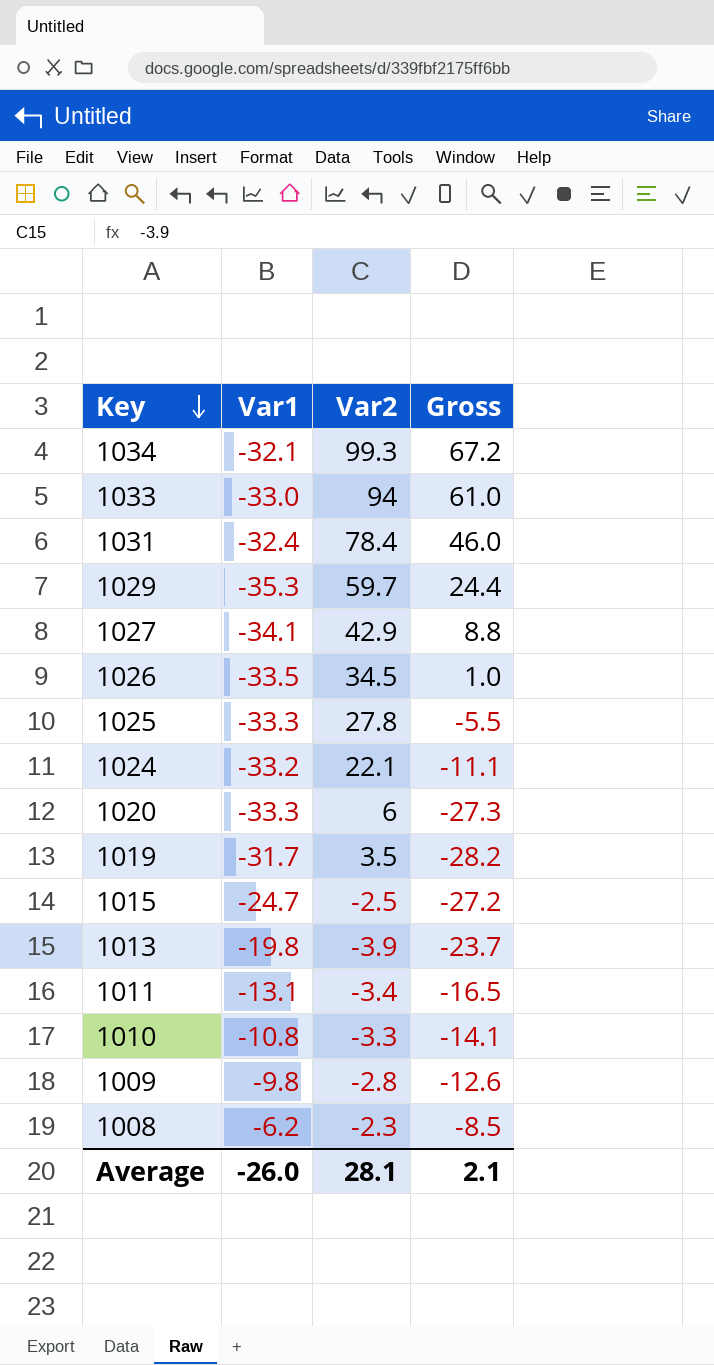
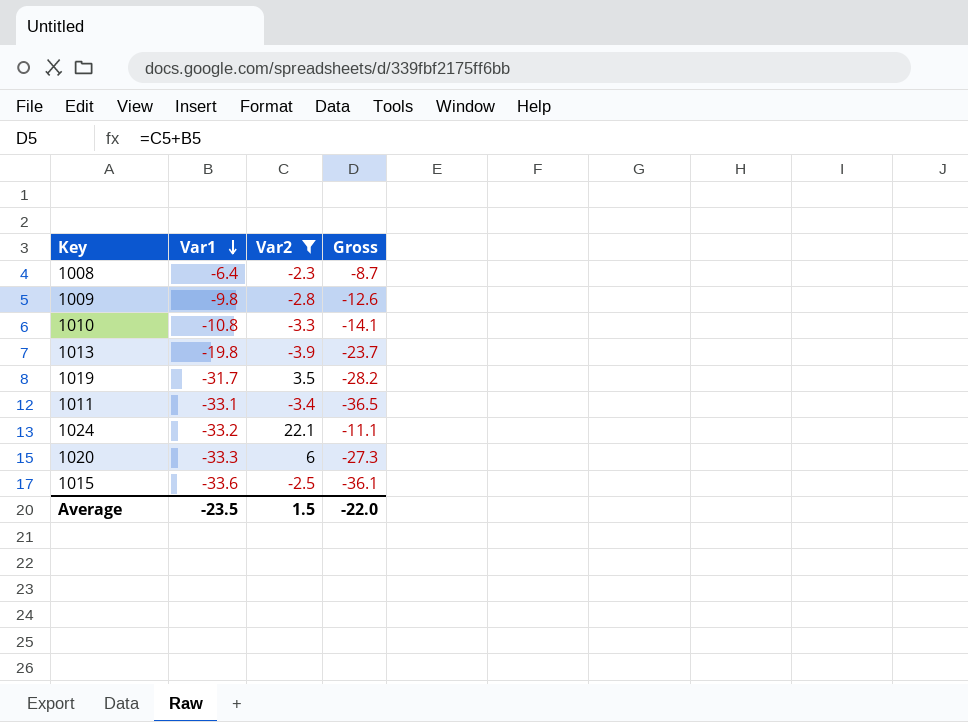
filter: none -> Var2 <= 22.1
row order: Key descending -> Var1 descending
1008 | Var1: -6.2 -> -6.4
1008 | Gross: -8.5 -> -8.7
1011 | Var1: -13.1 -> -33.1
1011 | Gross: -16.5 -> -36.5
1015 | Var1: -24.7 -> -33.6
1015 | Gross: -27.2 -> -36.1
Average | Var1: -26.0 -> -23.5
Average | Var2: 28.1 -> 1.5
Average | Gross: 2.1 -> -22.0

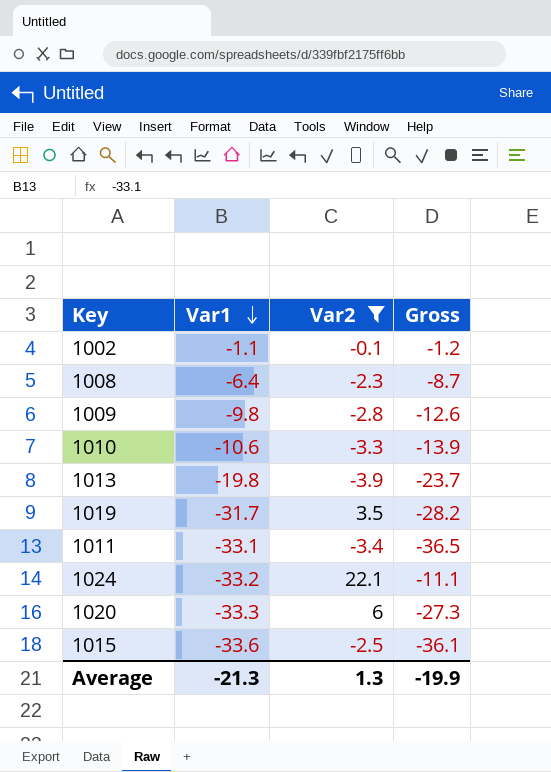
row 1002: none -> -1.1 | -0.1 | -1.2
1010 | Var1: -10.8 -> -10.6
1010 | Gross: -14.1 -> -13.9
Average | Var1: -23.5 -> -21.3
Average | Var2: 1.5 -> 1.3
Average | Gross: -22.0 -> -19.9

